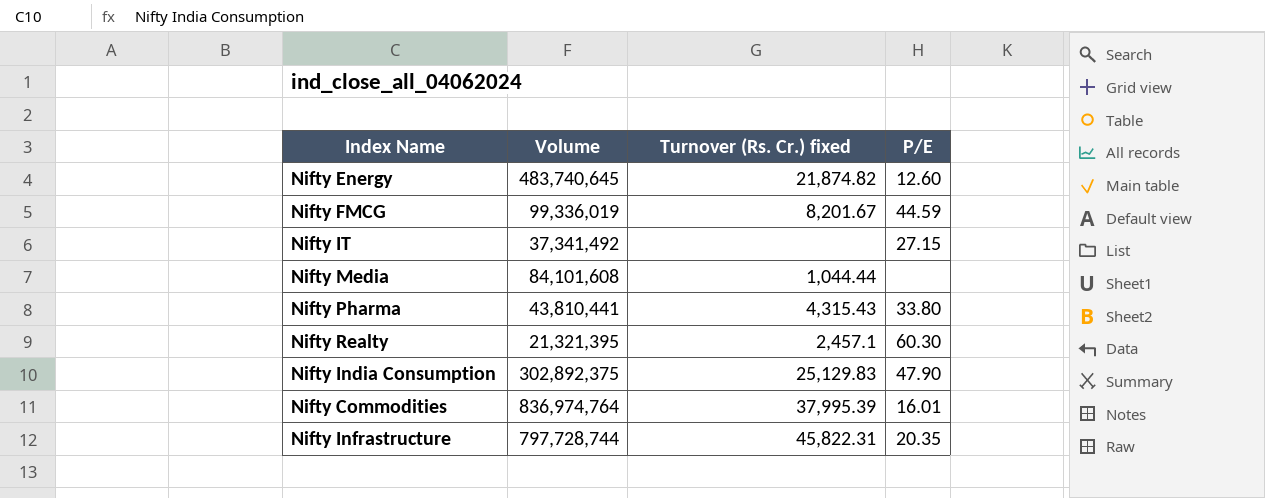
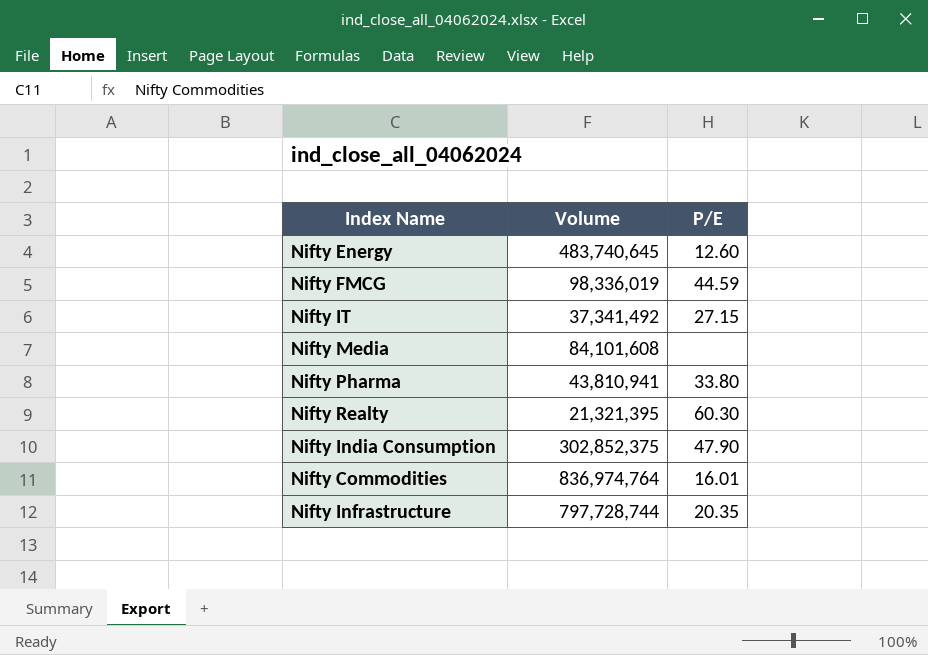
column Turnover (Rs. Cr.) fixed | position: 3 -> none
Nifty FMCG | Volume: 99,336,019 -> 98,336,019
Nifty Pharma | Volume: 43,810,441 -> 43,810,941
Nifty India Consumption | Volume: 302,892,375 -> 302,852,375

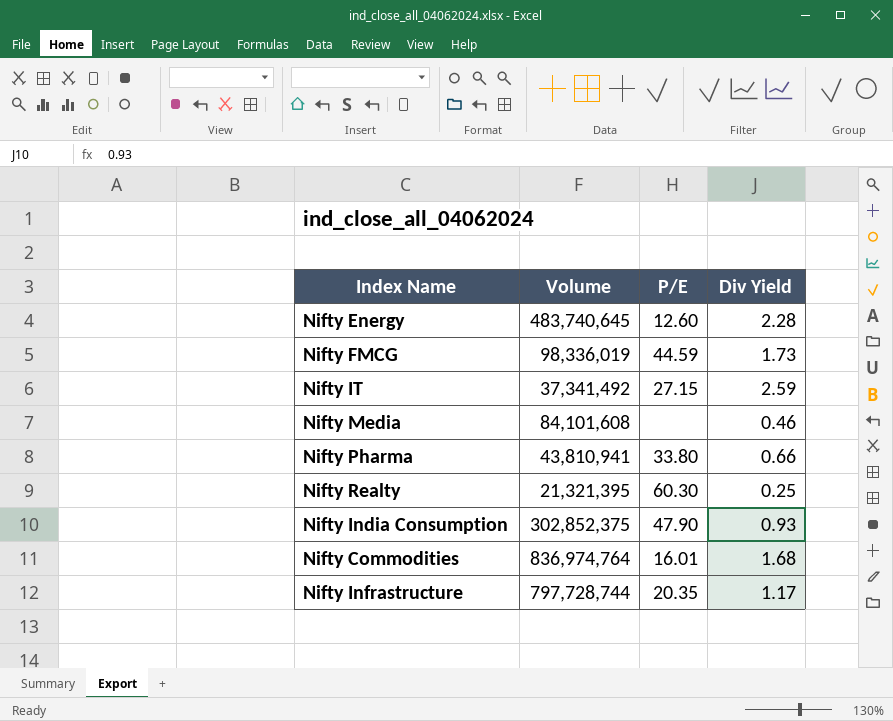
column Div Yield | position: none -> 4

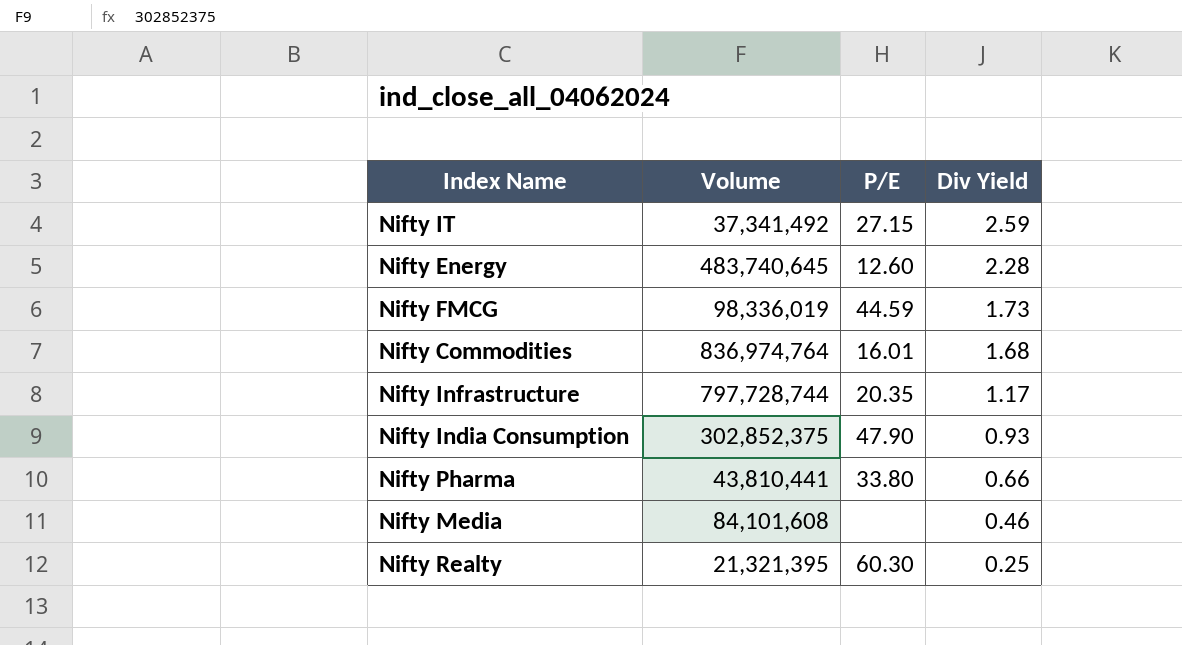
row order: none -> Div Yield descending
Nifty Pharma | Volume: 43,810,941 -> 43,810,441

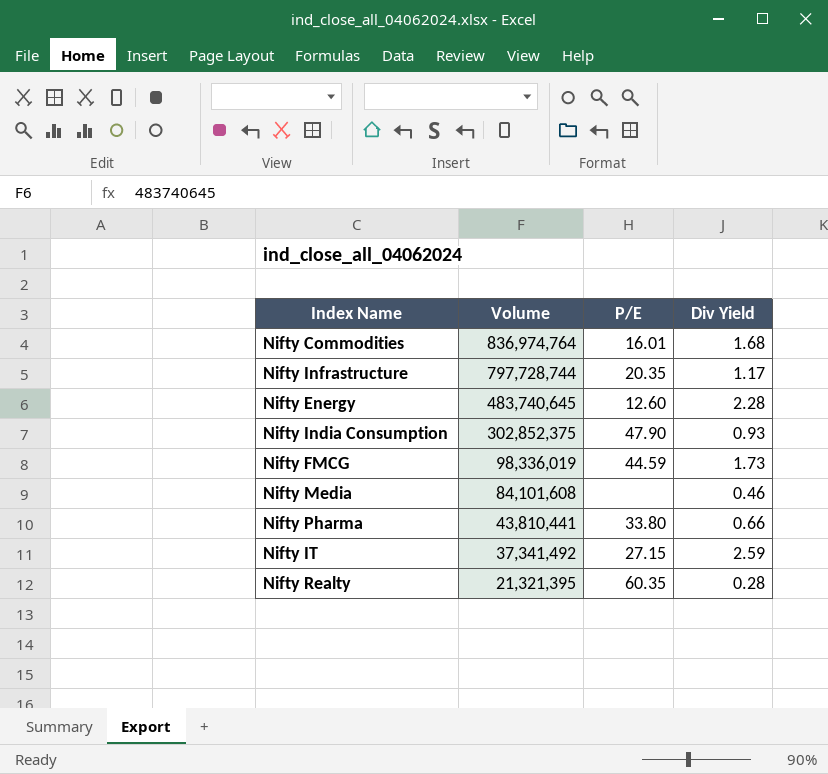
row order: Div Yield descending -> Volume descending
Nifty Realty | P/E: 60.30 -> 60.35
Nifty Realty | Div Yield: 0.25 -> 0.28

